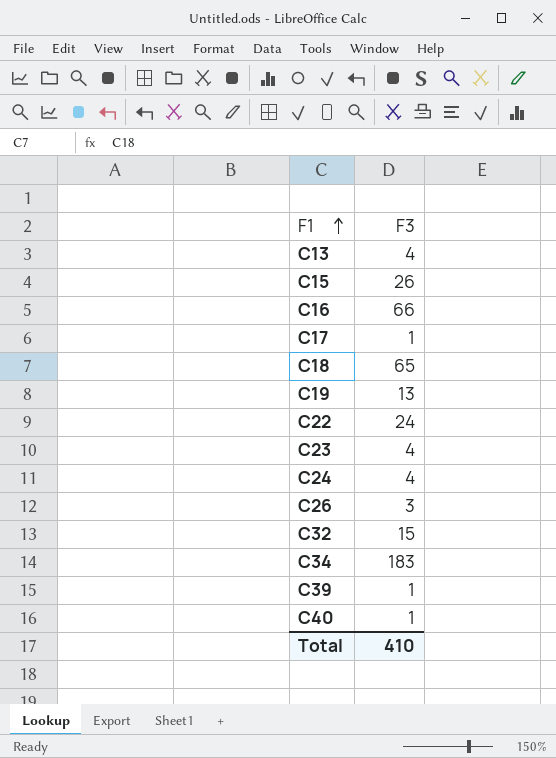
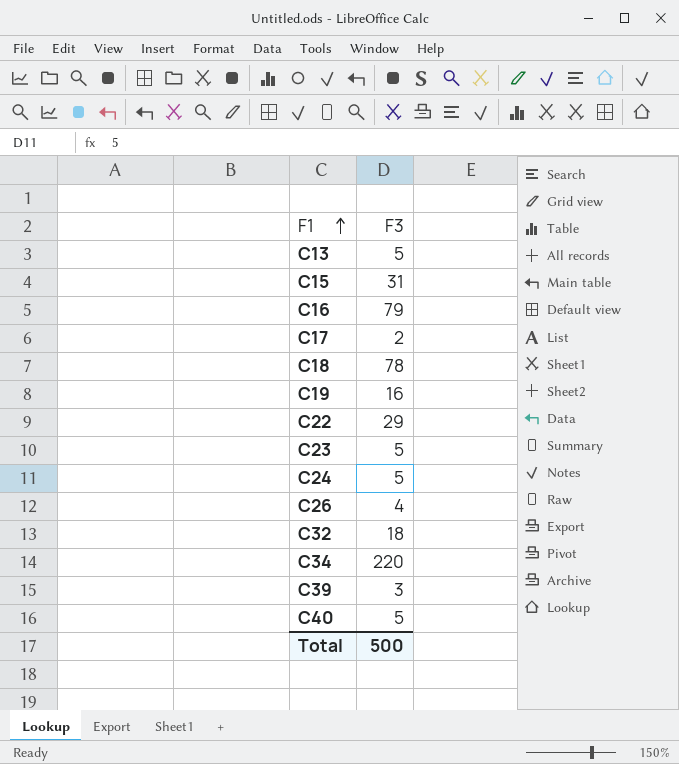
C13 | F3: 4 -> 5
C15 | F3: 26 -> 31
C16 | F3: 66 -> 79
C17 | F3: 1 -> 2
C18 | F3: 65 -> 78
C19 | F3: 13 -> 16
C22 | F3: 24 -> 29
C23 | F3: 4 -> 5
C24 | F3: 4 -> 5
C26 | F3: 3 -> 4
C32 | F3: 15 -> 18
C34 | F3: 183 -> 220
C39 | F3: 1 -> 3
C40 | F3: 1 -> 5
Total | F3: 410 -> 500

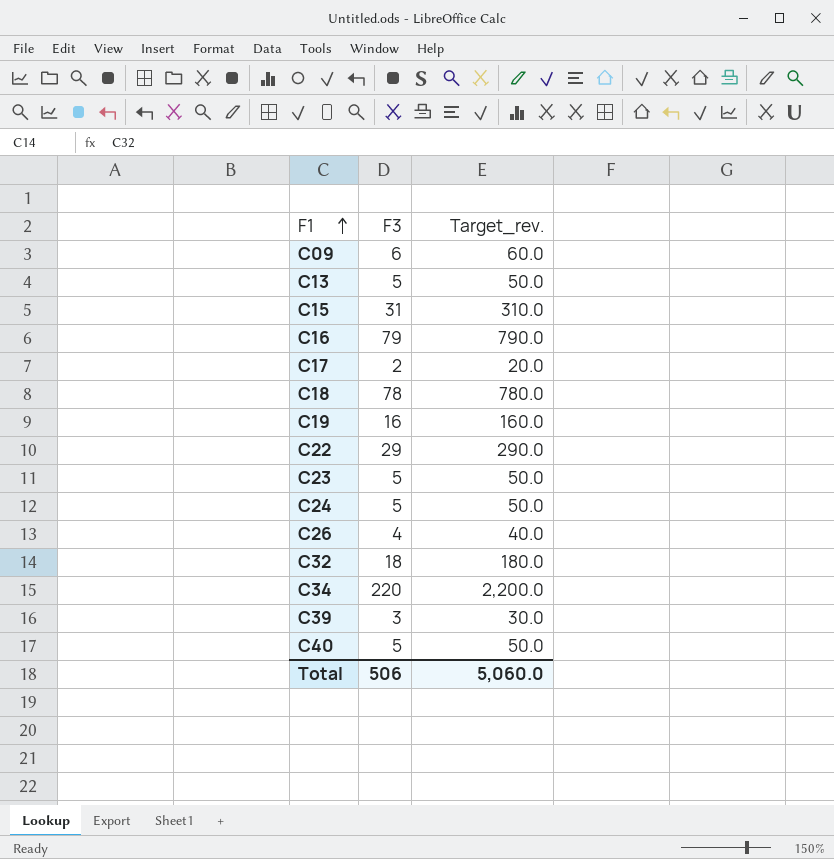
column Target_rev. | formula: none -> [F3] * 10
row C09: none -> 6 | 60.0
Total | F3: 500 -> 506

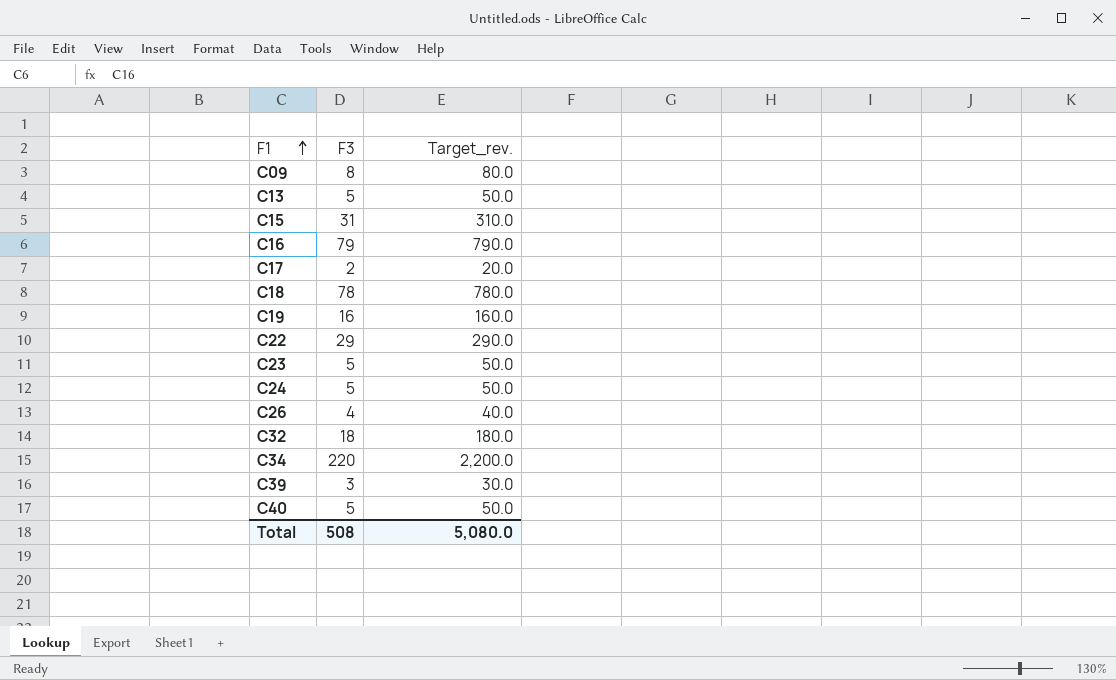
C09 | F3: 6 -> 8
C09 | Target_rev.: 60.0 -> 80.0
Total | F3: 506 -> 508
Total | Target_rev.: 5,060.0 -> 5,080.0

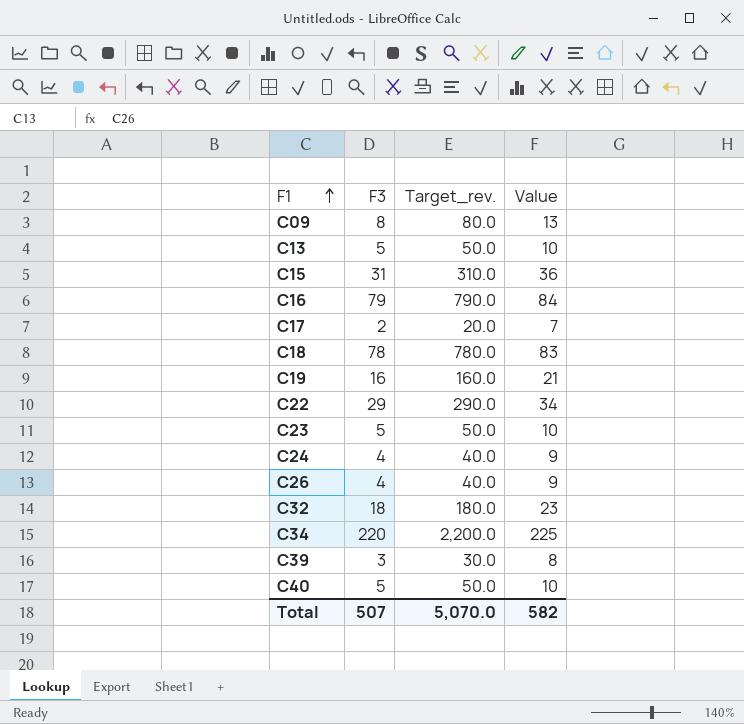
column Value | formula: none -> [F3] + 5
C24 | F3: 5 -> 4
C24 | Target_rev.: 50.0 -> 40.0
Total | F3: 508 -> 507
Total | Target_rev.: 5,080.0 -> 5,070.0

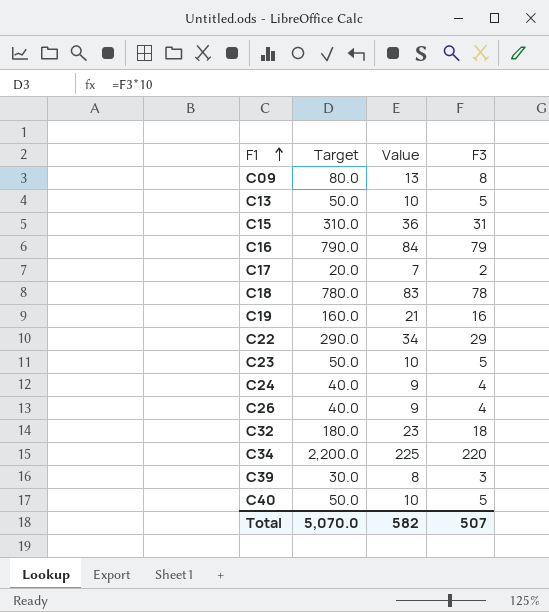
column name: Target_rev. -> Target
column F3 | position: 2 -> 4

